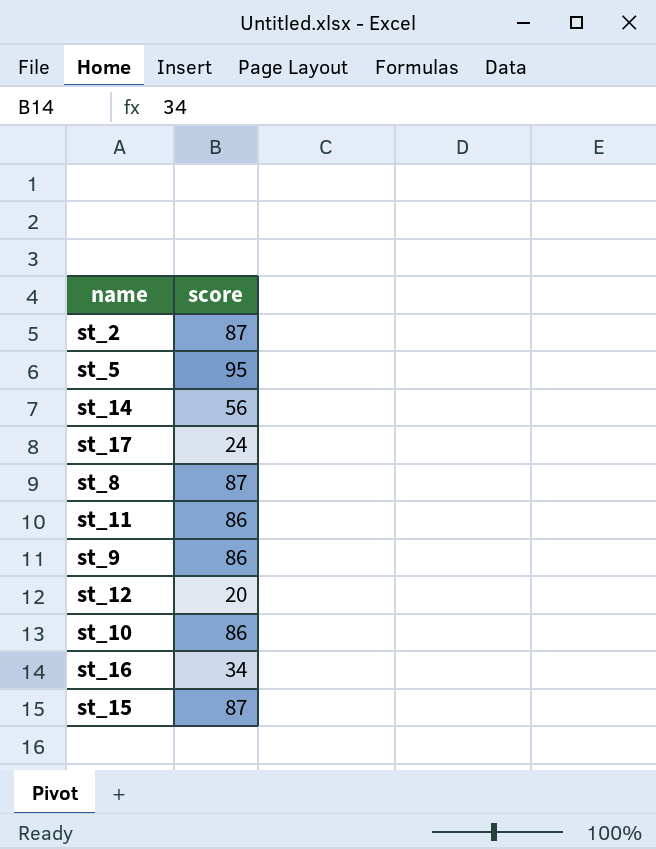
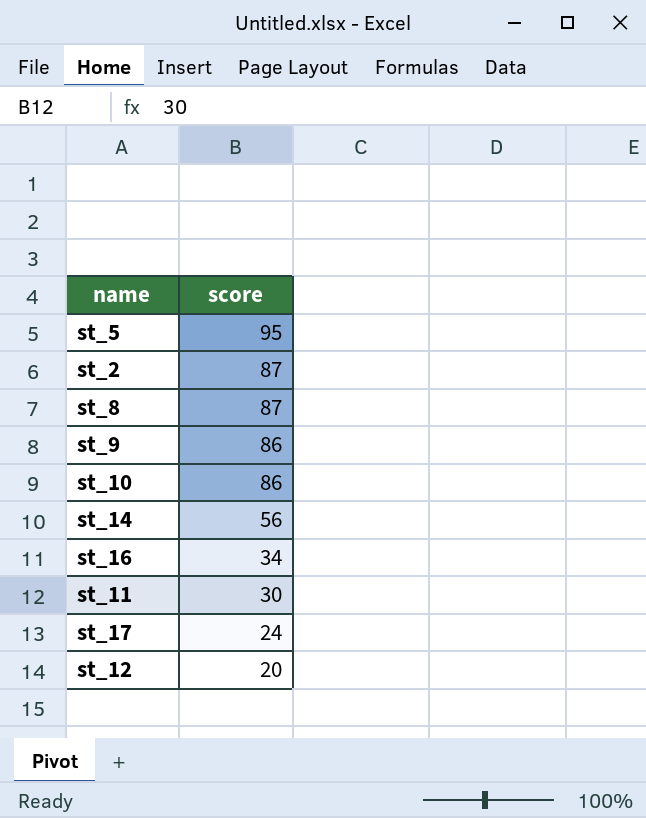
row order: none -> score descending
row st_15: 87 -> none
st_11 | score: 86 -> 30

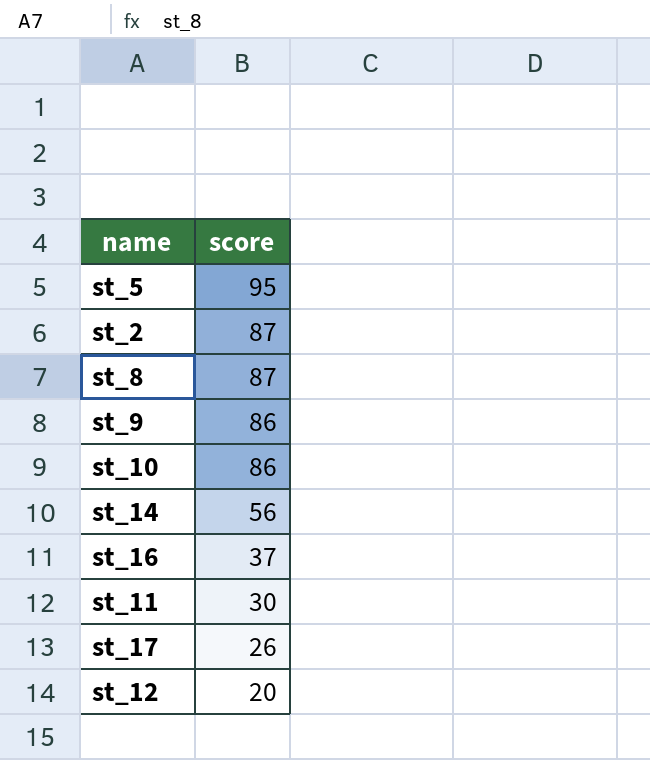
st_16 | score: 34 -> 37
st_17 | score: 24 -> 26

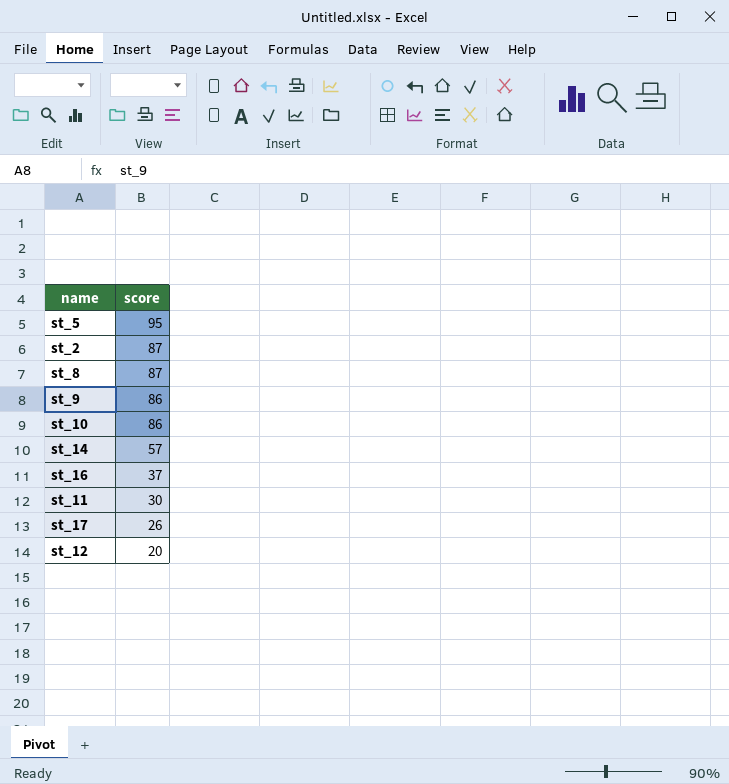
st_14 | score: 56 -> 57

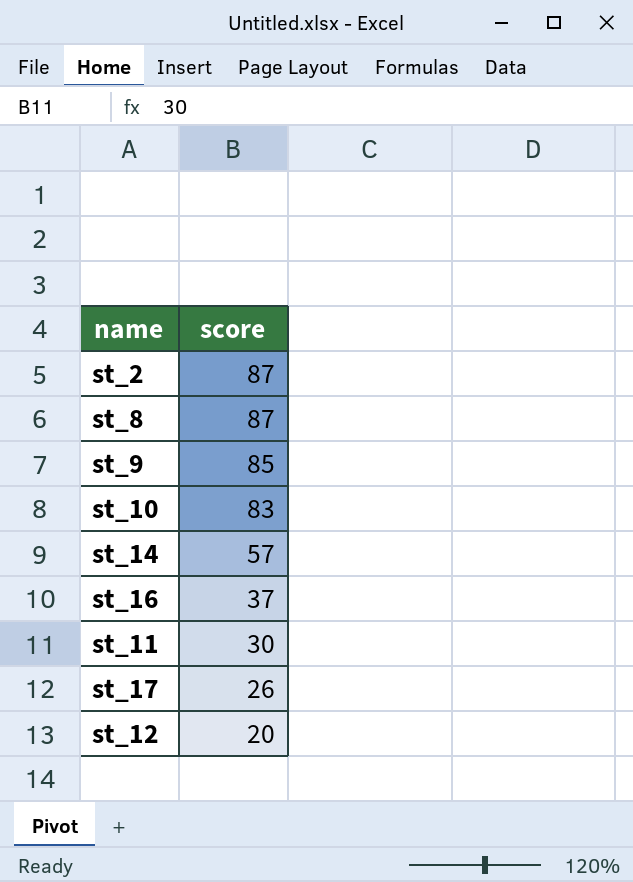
row st_5: 95 -> none
st_9 | score: 86 -> 85
st_10 | score: 86 -> 83

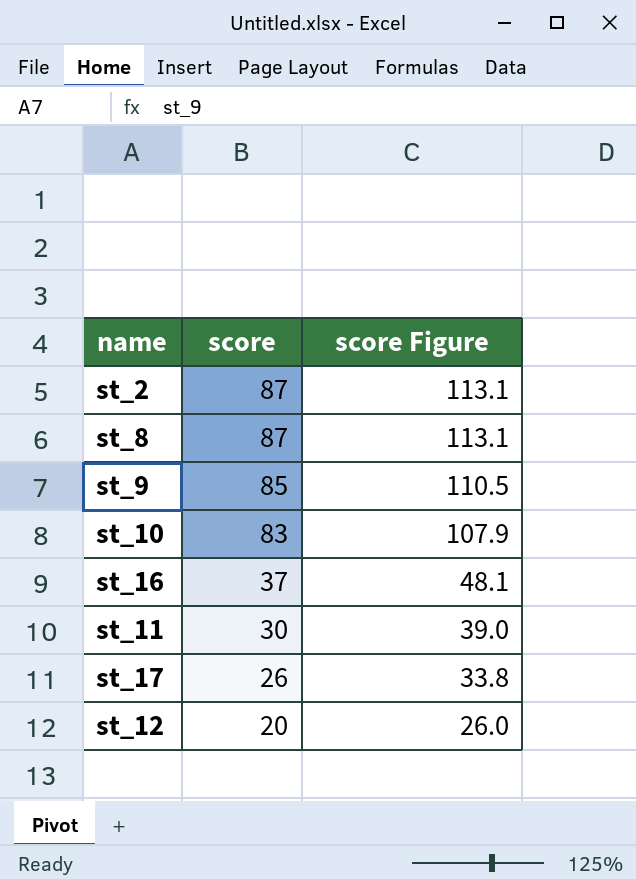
column score Figure | formula: none -> [score] * 1.3
row st_14: 57 -> none

